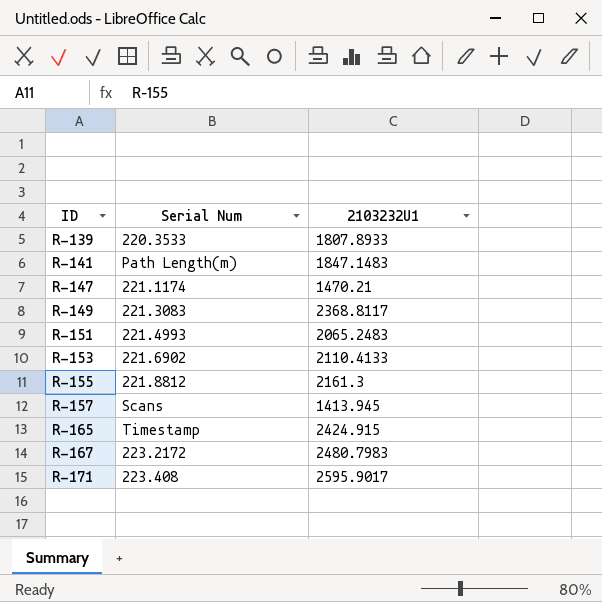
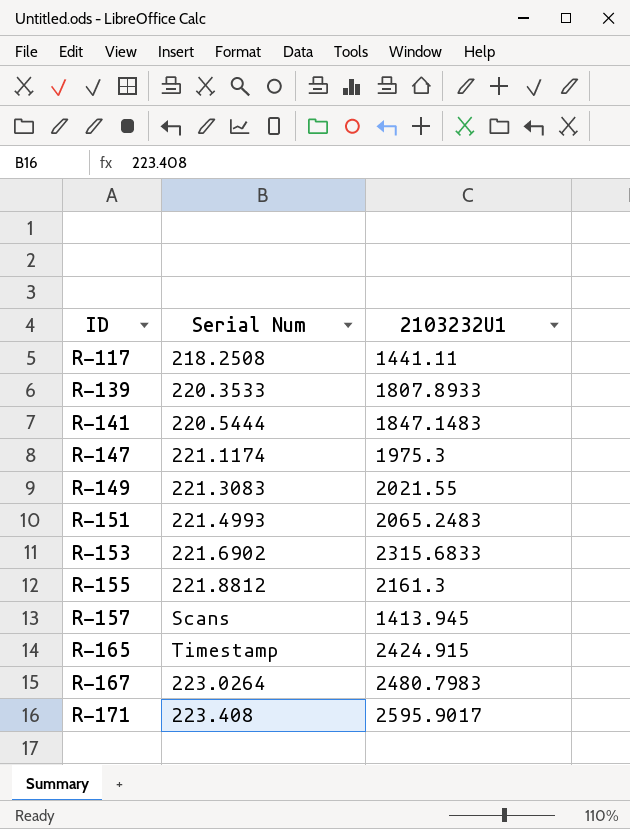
row R-117: none -> 218.2508 | 1441.11
R-141 | Serial Num: Path Length(m) -> 220.5444
R-147 | 2103232U1: 1470.21 -> 1975.3
R-149 | 2103232U1: 2368.8117 -> 2021.55
R-153 | 2103232U1: 2110.4133 -> 2315.6833
R-167 | Serial Num: 223.2172 -> 223.0264

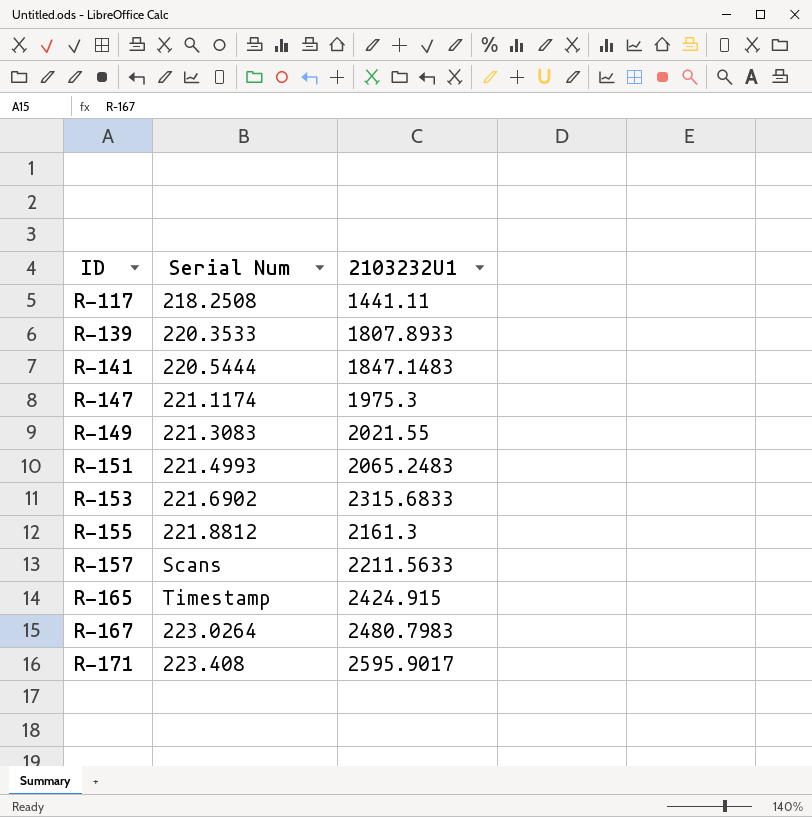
R-157 | 2103232U1: 1413.945 -> 2211.5633

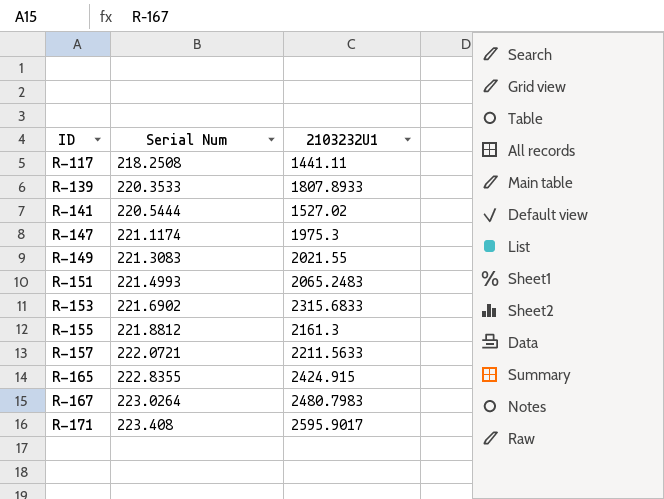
R-141 | 2103232U1: 1847.1483 -> 1527.02
R-157 | Serial Num: Scans -> 222.0721
R-165 | Serial Num: Timestamp -> 222.8355

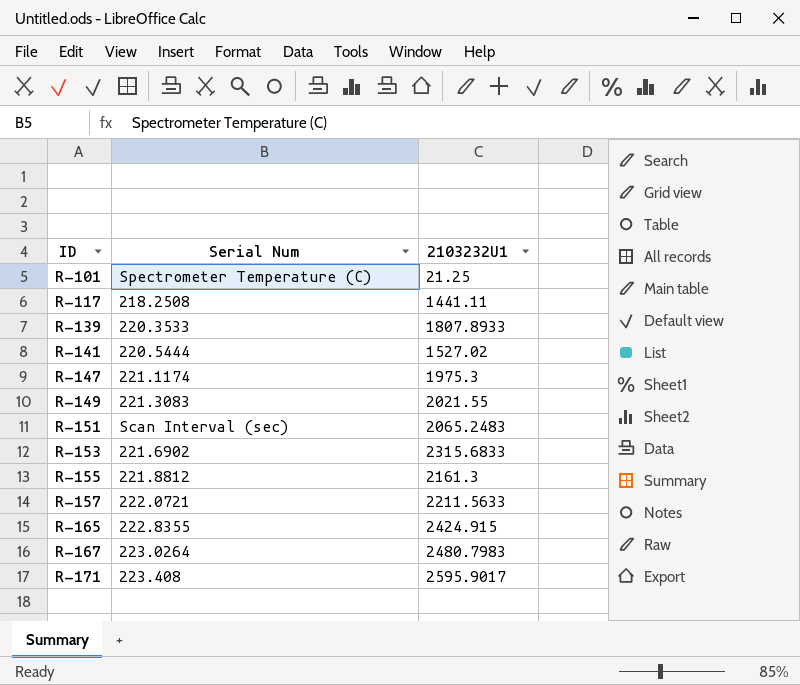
row R-101: none -> Spectrometer Temperature (C) | 21.25
R-151 | Serial Num: 221.4993 -> Scan Interval (sec)

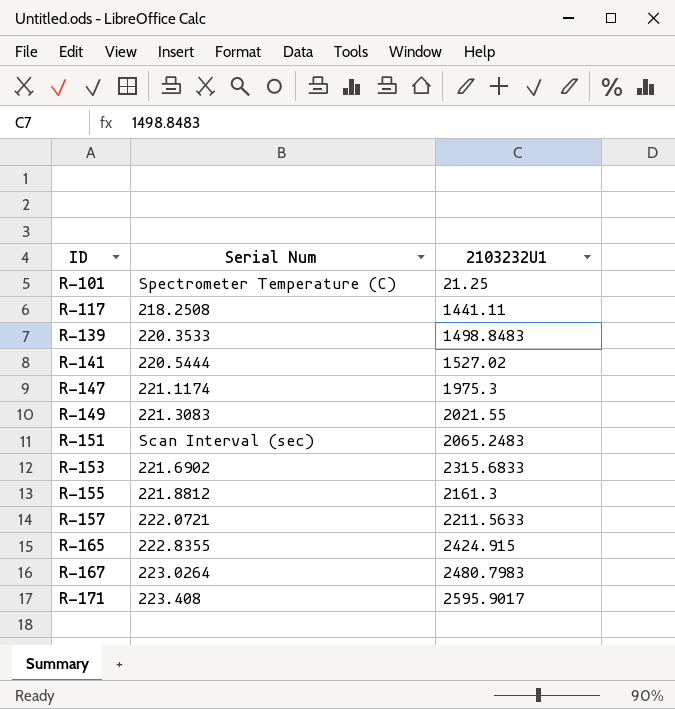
R-139 | 2103232U1: 1807.8933 -> 1498.8483

